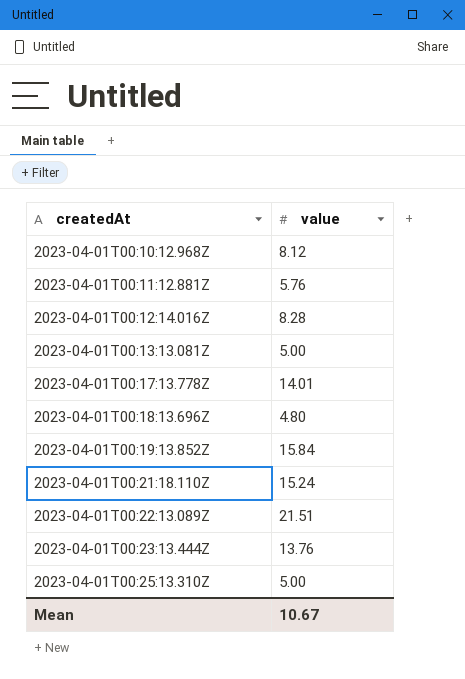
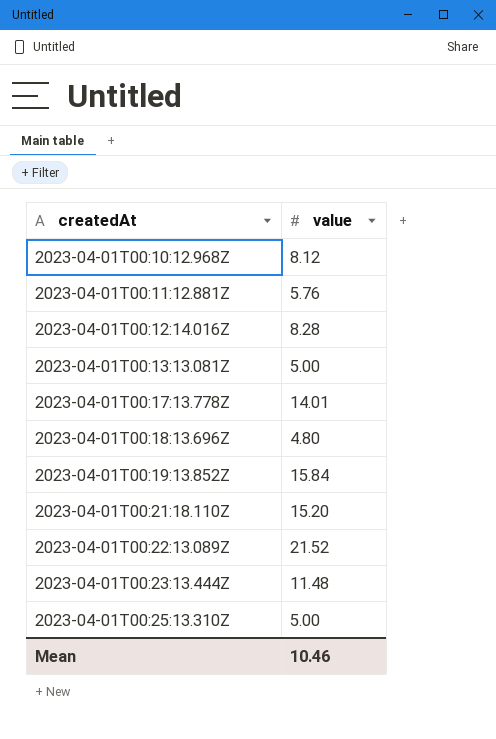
2023-04-01T00:21:18.110Z | value: 15.24 -> 15.20
2023-04-01T00:22:13.089Z | value: 21.51 -> 21.52
2023-04-01T00:23:13.444Z | value: 13.76 -> 11.48
Mean | value: 10.67 -> 10.46

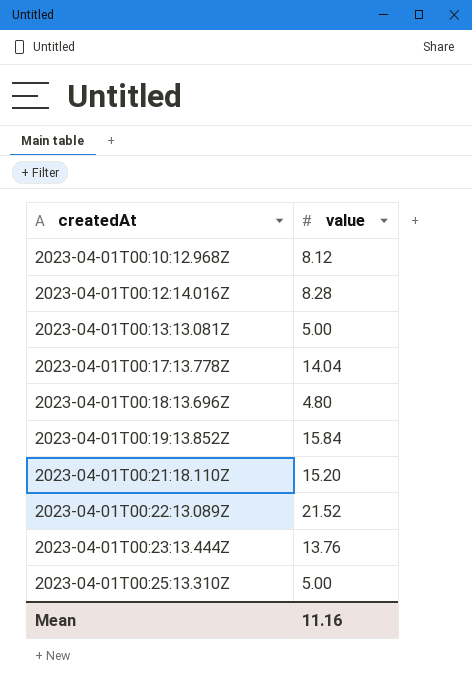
row 2023-04-01T00:11:12.881Z: 5.76 -> none
2023-04-01T00:17:13.778Z | value: 14.01 -> 14.04
2023-04-01T00:23:13.444Z | value: 11.48 -> 13.76
Mean | value: 10.46 -> 11.16

